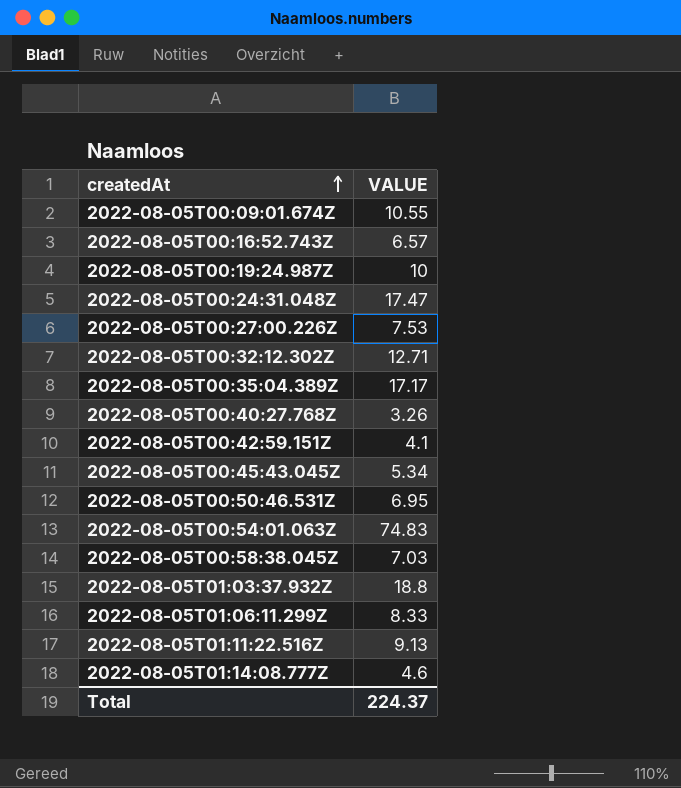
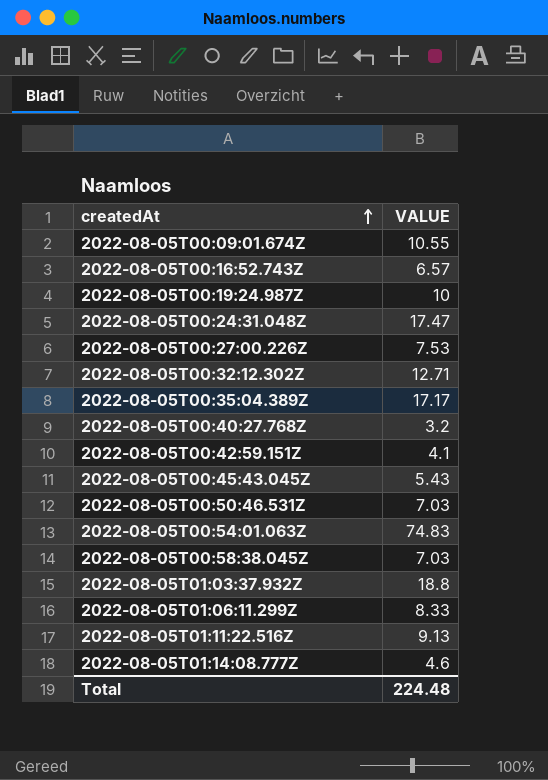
2022-08-05T00:40:27.768Z | VALUE: 3.26 -> 3.2
2022-08-05T00:45:43.045Z | VALUE: 5.34 -> 5.43
2022-08-05T00:50:46.531Z | VALUE: 6.95 -> 7.03
Total | VALUE: 224.37 -> 224.48

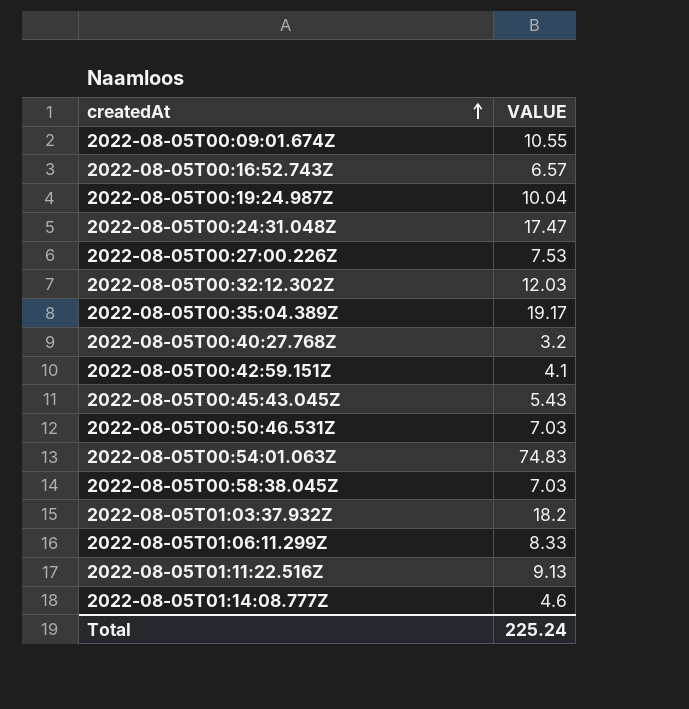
2022-08-05T00:19:24.987Z | VALUE: 10 -> 10.04
2022-08-05T00:32:12.302Z | VALUE: 12.71 -> 12.03
2022-08-05T00:35:04.389Z | VALUE: 17.17 -> 19.17
2022-08-05T01:03:37.932Z | VALUE: 18.8 -> 18.2
Total | VALUE: 224.48 -> 225.24

